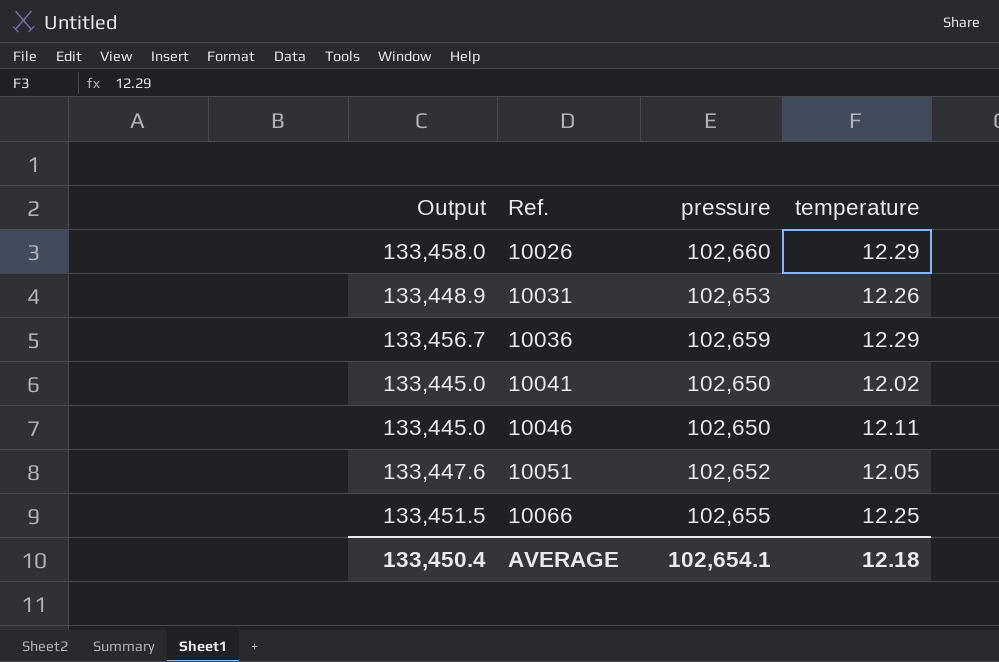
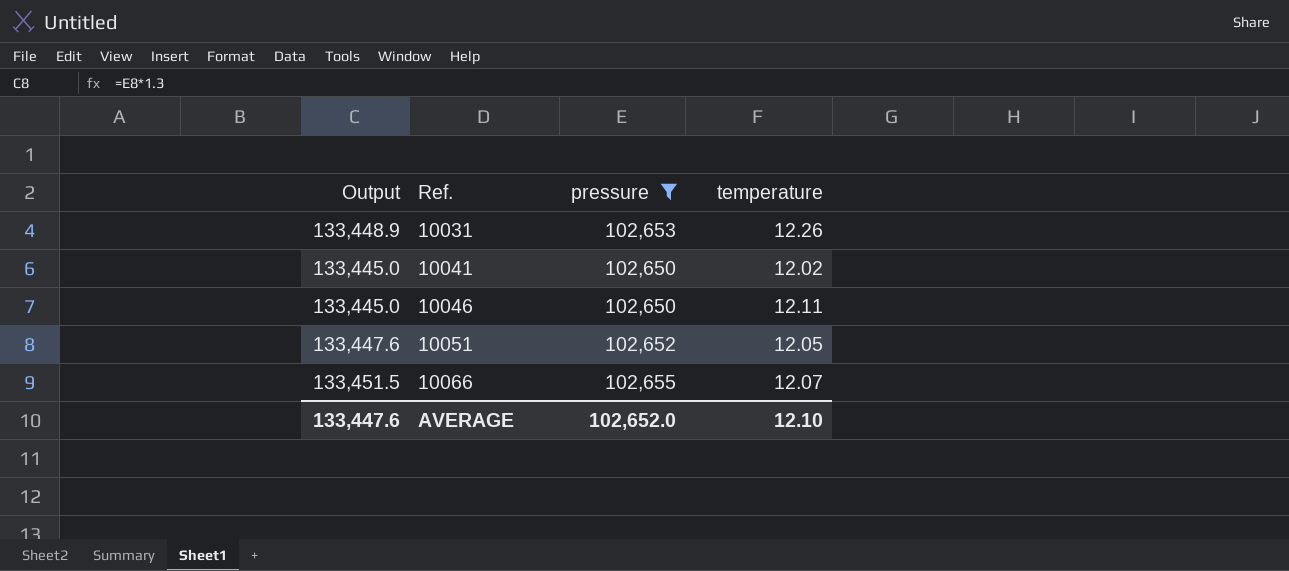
filter: none -> pressure <= 102,655
10066 | temperature: 12.25 -> 12.07
AVERAGE | Output: 133,450.4 -> 133,447.6
AVERAGE | pressure: 102,654.1 -> 102,652.0
AVERAGE | temperature: 12.18 -> 12.10

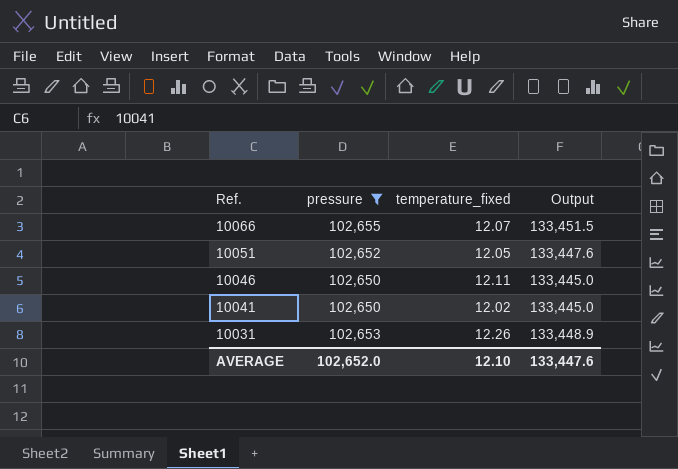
row order: Ref. ascending -> Ref. descending
column name: temperature -> temperature_fixed
column Output | position: 1 -> 4

